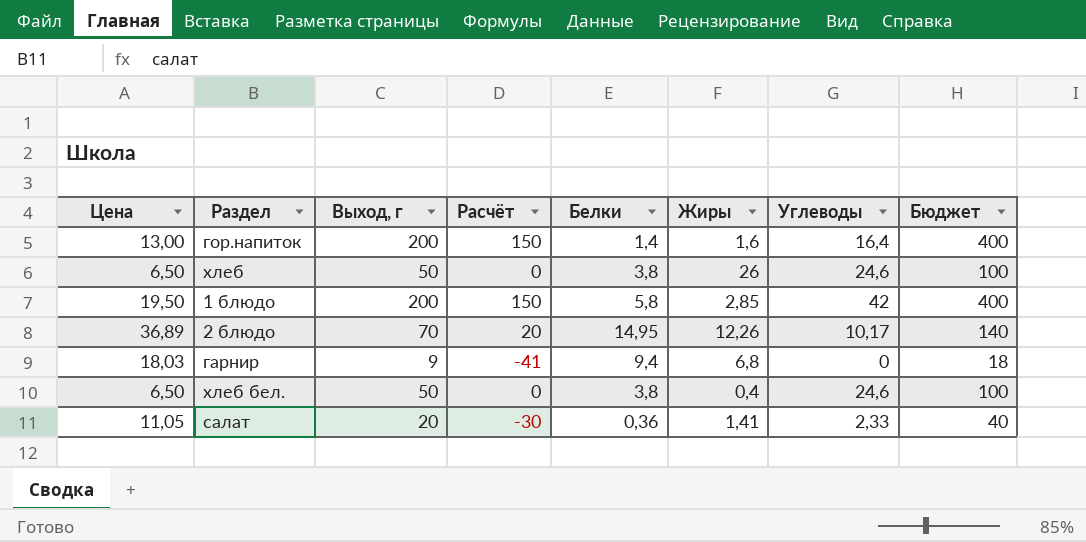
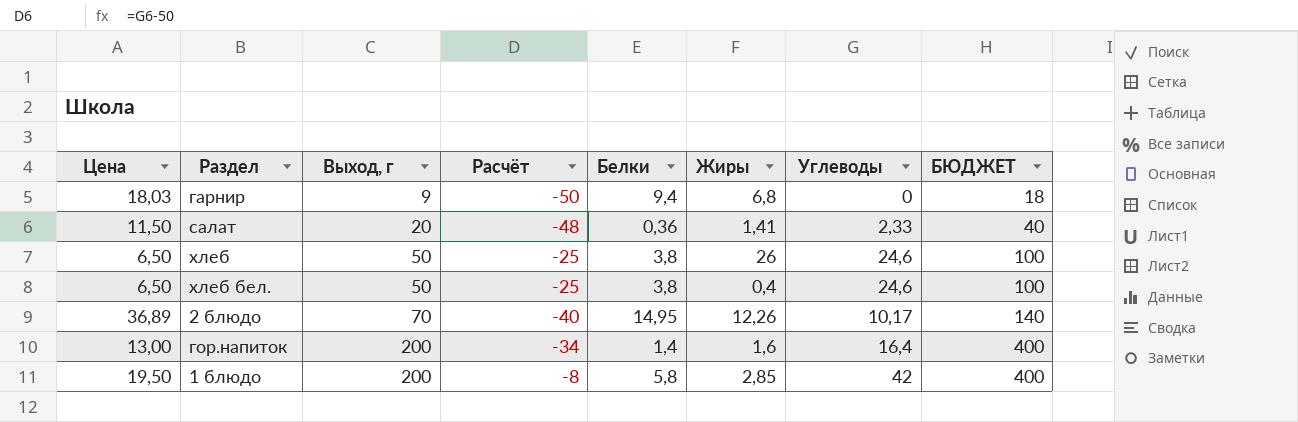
row order: none -> Выход, г ascending
column Расчёт | formula: [Выход, г] - 50 -> [Углеводы] - 50
column name: Бюджет -> БЮДЖЕТ
салат | Цена: 11,05 -> 11,50

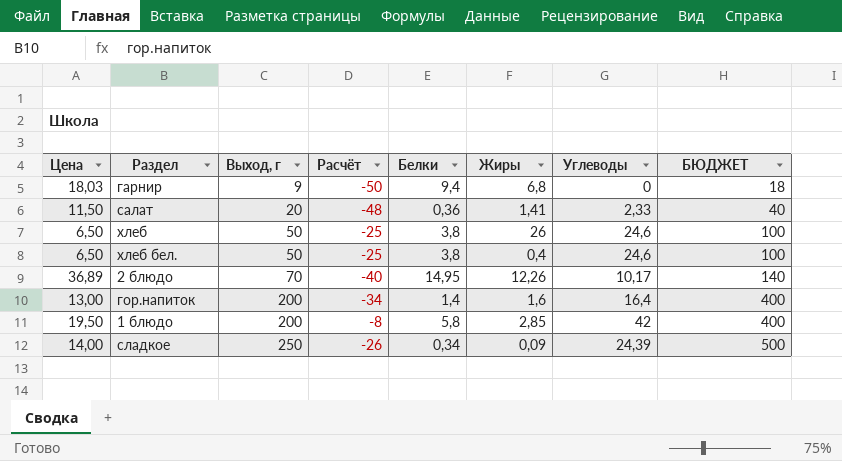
row сладкое: none -> 14,00 | 250 | -26 | 0,34 | 0,09 | 24,39 | 500

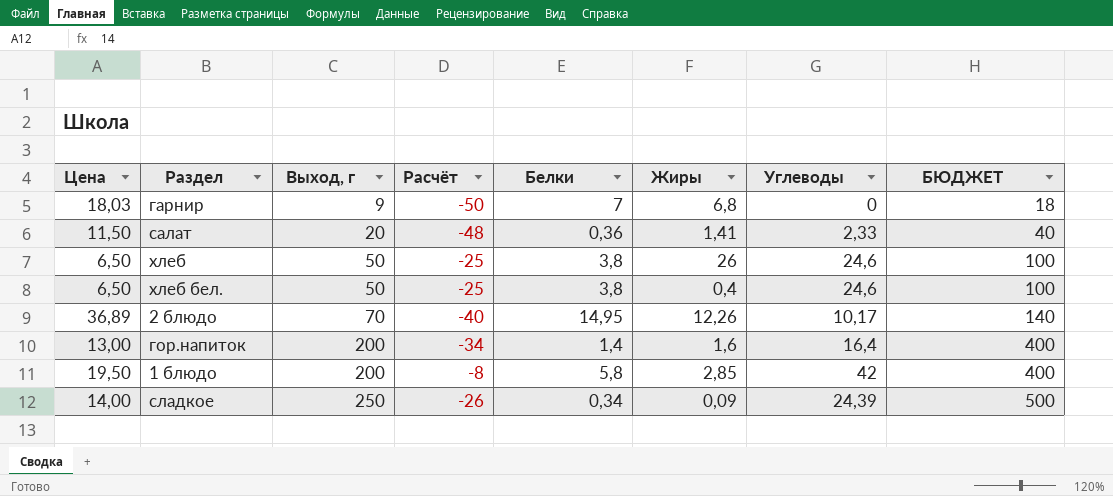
гарнир | Белки: 9,4 -> 7

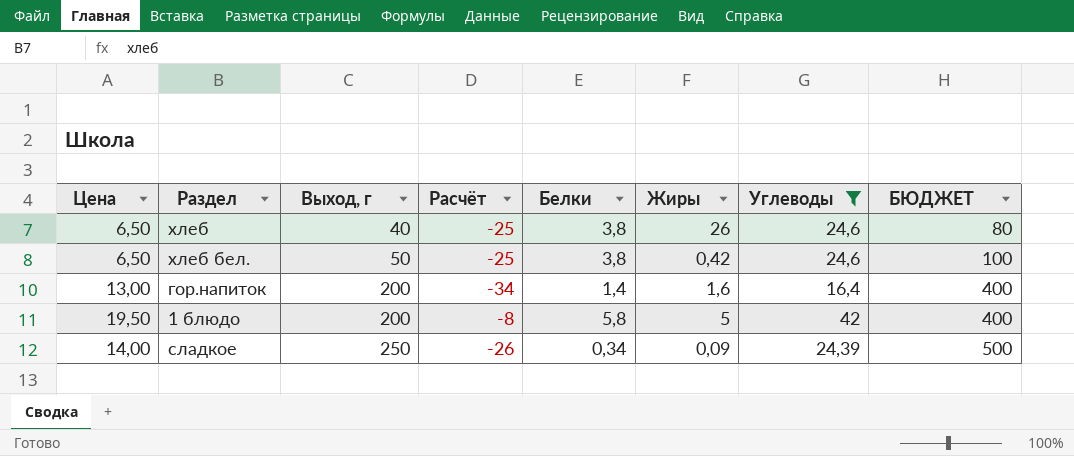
filter: none -> Углеводы >= 16,4
хлеб | Выход, г: 50 -> 40
хлеб | БЮДЖЕТ: 100 -> 80
хлеб бел. | Жиры: 0,4 -> 0,42
1 блюдо | Жиры: 2,85 -> 5

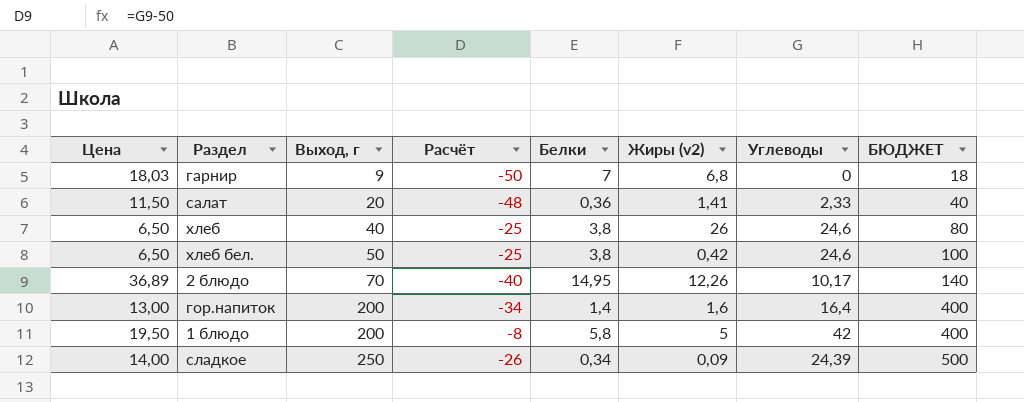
filter: Углеводы >= 16,4 -> none
column name: Жиры -> Жиры (v2)

